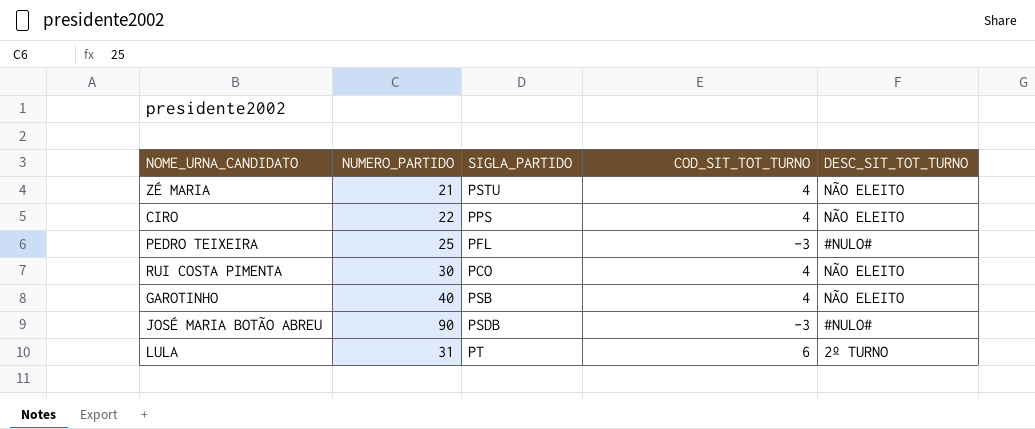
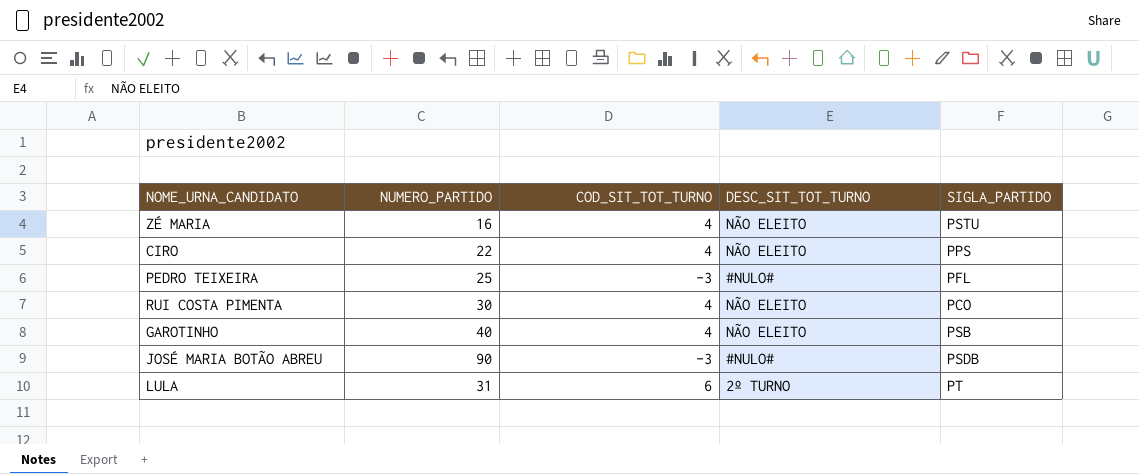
column SIGLA_PARTIDO | position: 3 -> 5
ZÉ MARIA | NUMERO_PARTIDO: 21 -> 16

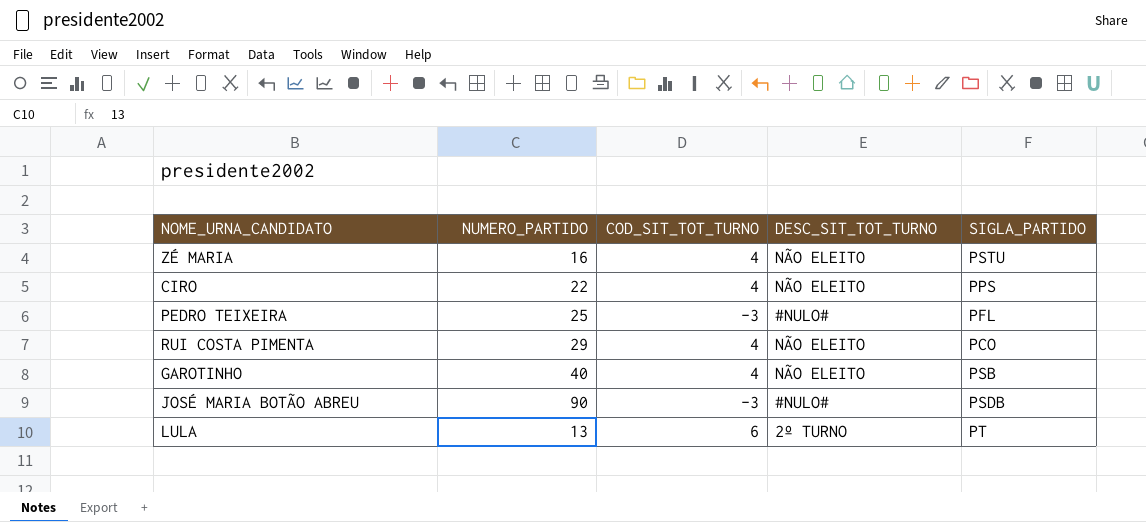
RUI COSTA PIMENTA | NUMERO_PARTIDO: 30 -> 29
LULA | NUMERO_PARTIDO: 31 -> 13

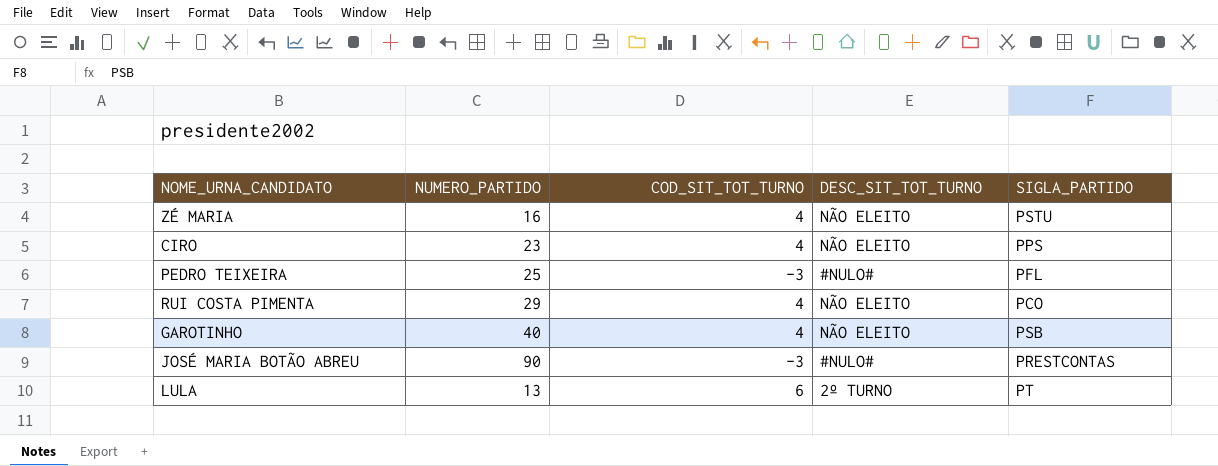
CIRO | NUMERO_PARTIDO: 22 -> 23
JOSÉ MARIA BOTÃO ABREU | SIGLA_PARTIDO: PSDB -> PRESTCONTAS

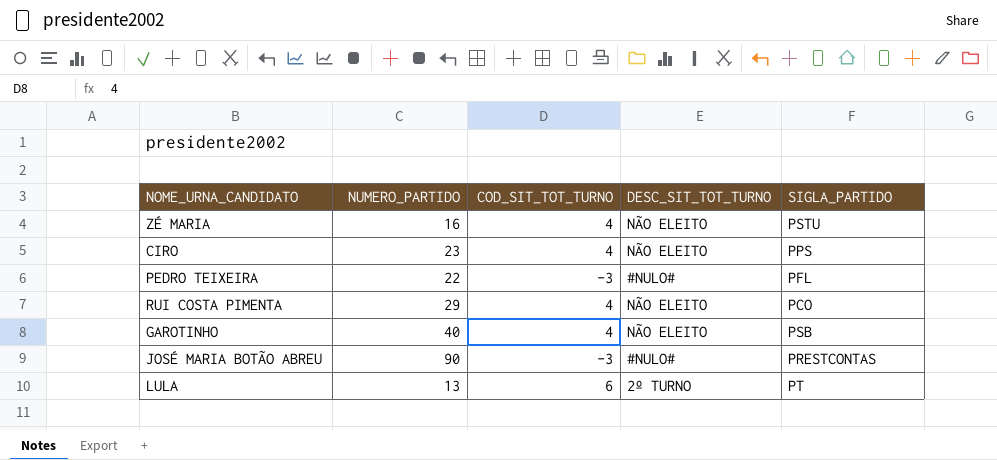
PEDRO TEIXEIRA | NUMERO_PARTIDO: 25 -> 22

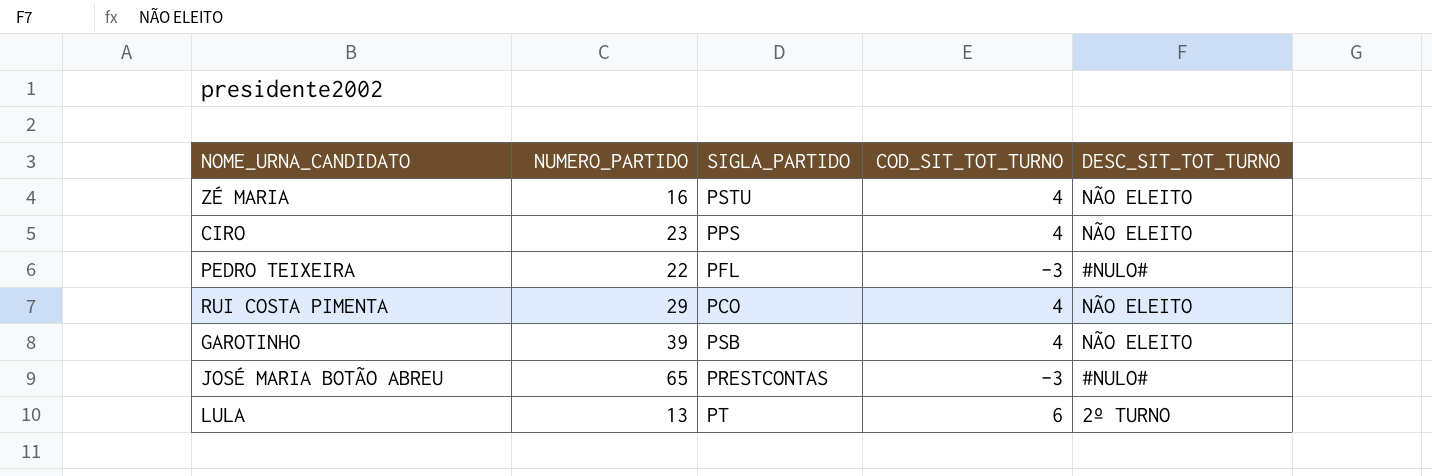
column SIGLA_PARTIDO | position: 5 -> 3
GAROTINHO | NUMERO_PARTIDO: 40 -> 39
JOSÉ MARIA BOTÃO ABREU | NUMERO_PARTIDO: 90 -> 65

